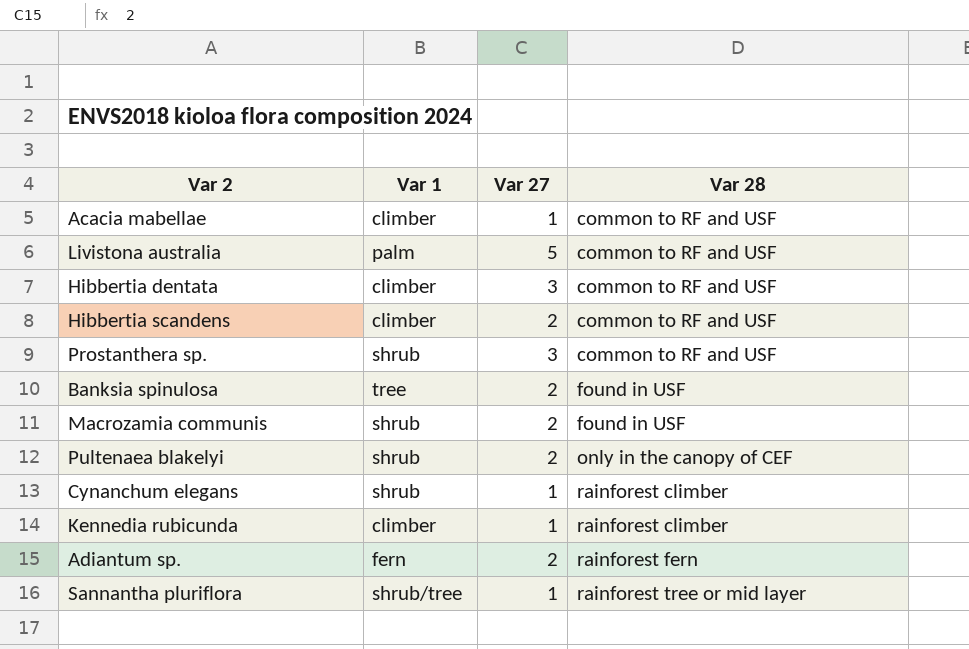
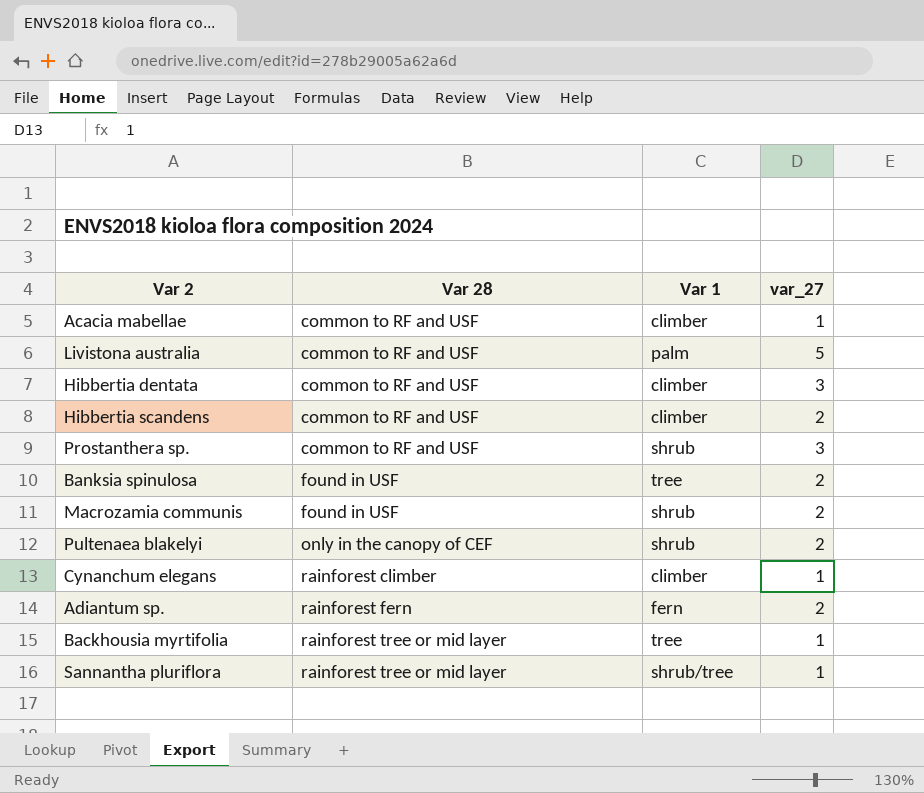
column Var 28 | position: 4 -> 2
column name: Var 27 -> var_27
row Kennedia rubicunda: climber | 1 | rainforest climber -> none
Cynanchum elegans | Var 1: shrub -> climber
row Backhousia myrtifolia: none -> rainforest tree or mid layer | tree | 1

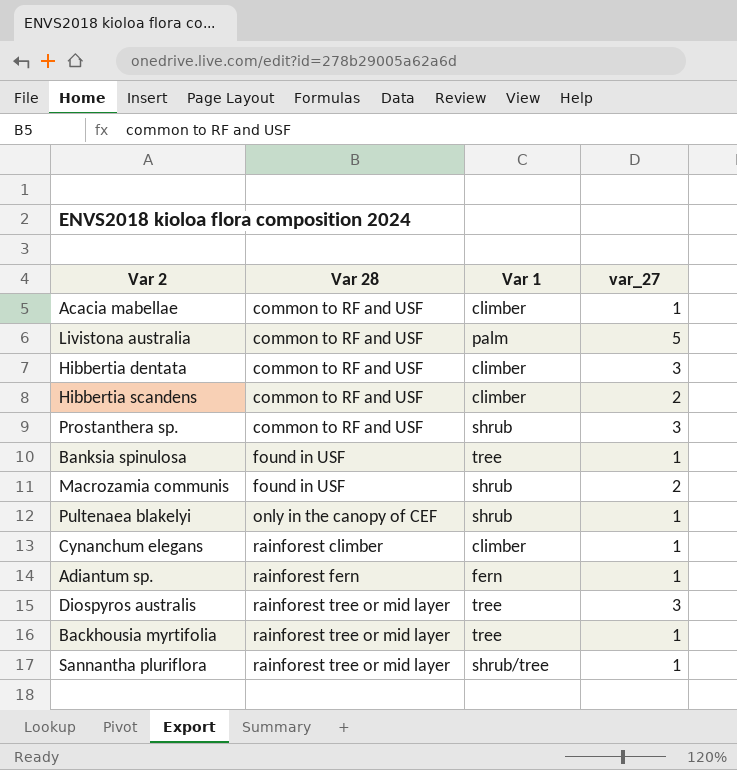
Banksia spinulosa | var_27: 2 -> 1
Pultenaea blakelyi | var_27: 2 -> 1
Adiantum sp. | var_27: 2 -> 1
row Diospyros australis: none -> rainforest tree or mid layer | tree | 3

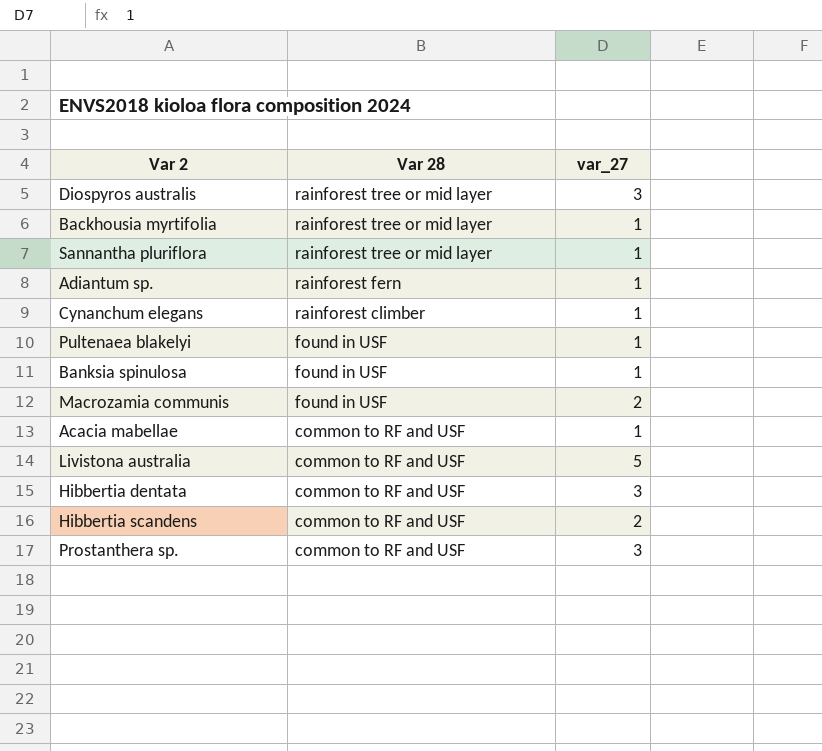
row order: Var 28 ascending -> Var 28 descending
column Var 1 | position: 3 -> none
Pultenaea blakelyi | Var 28: only in the canopy of CEF -> found in USF

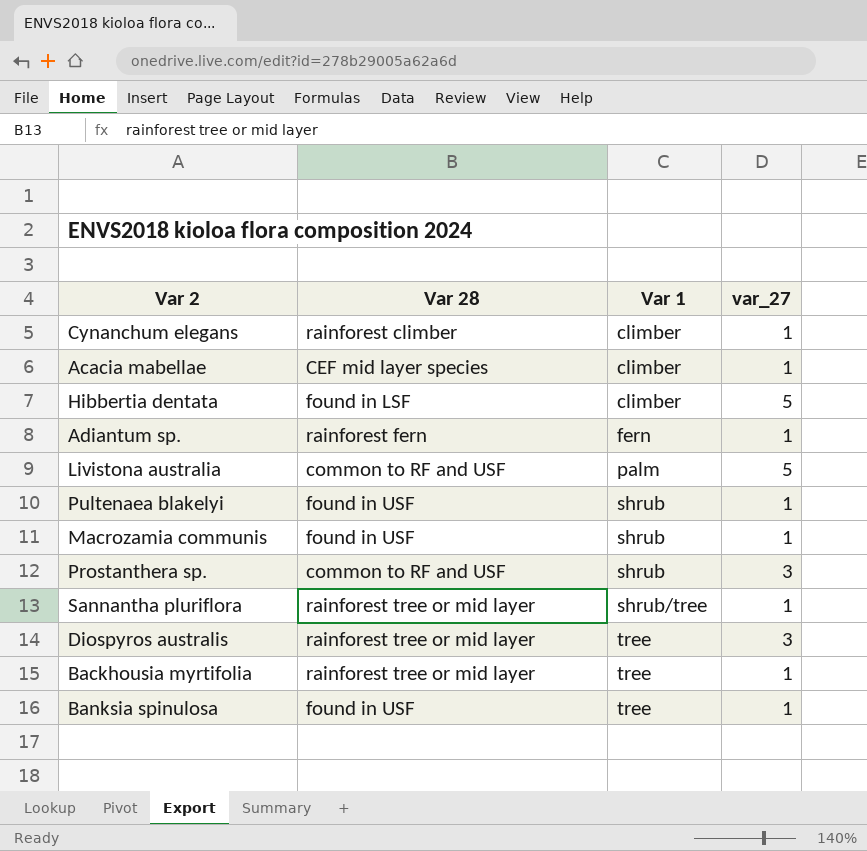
row order: Var 28 descending -> Var 1 ascending
column Var 1 | position: none -> 3
row Hibbertia scandens: common to RF and USF | 2 -> none
Acacia mabellae | Var 28: common to RF and USF -> CEF mid layer species
Hibbertia dentata | Var 28: common to RF and USF -> found in LSF
Hibbertia dentata | var_27: 3 -> 5
Macrozamia communis | var_27: 2 -> 1

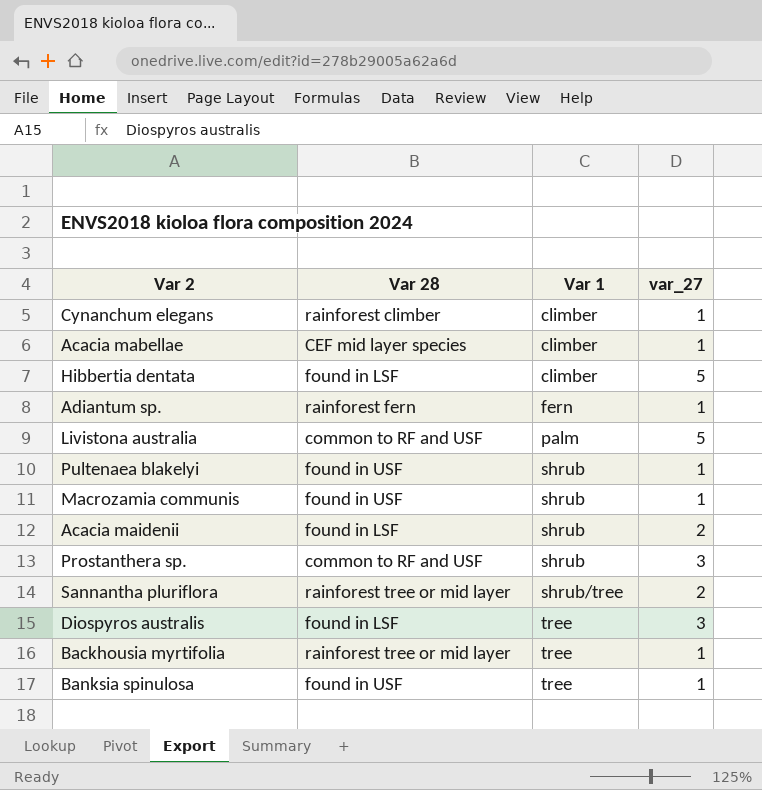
row Acacia maidenii: none -> found in LSF | shrub | 2
Sannantha pluriflora | var_27: 1 -> 2
Diospyros australis | Var 28: rainforest tree or mid layer -> found in LSF

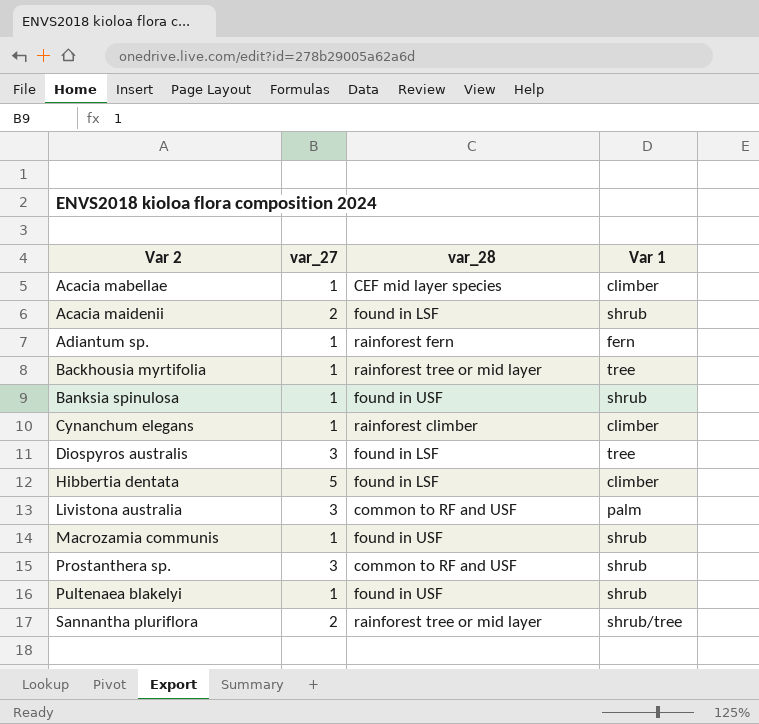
row order: Var 1 ascending -> Var 2 ascending
column var_27 | position: 4 -> 2
column name: Var 28 -> var_28
Banksia spinulosa | Var 1: tree -> shrub
Livistona australia | var_27: 5 -> 3

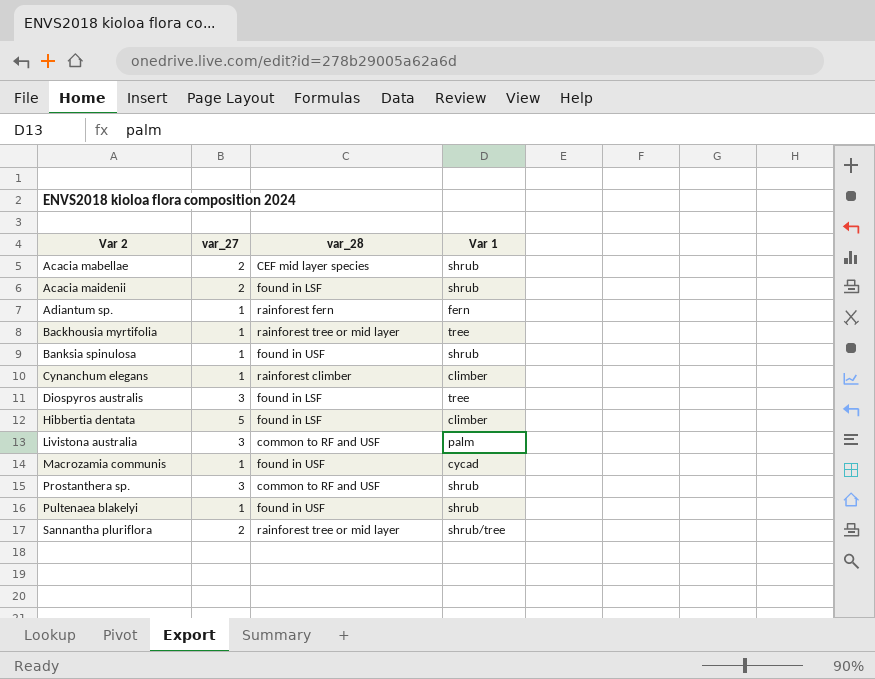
Acacia mabellae | var_27: 1 -> 2
Acacia mabellae | Var 1: climber -> shrub
Macrozamia communis | Var 1: shrub -> cycad

